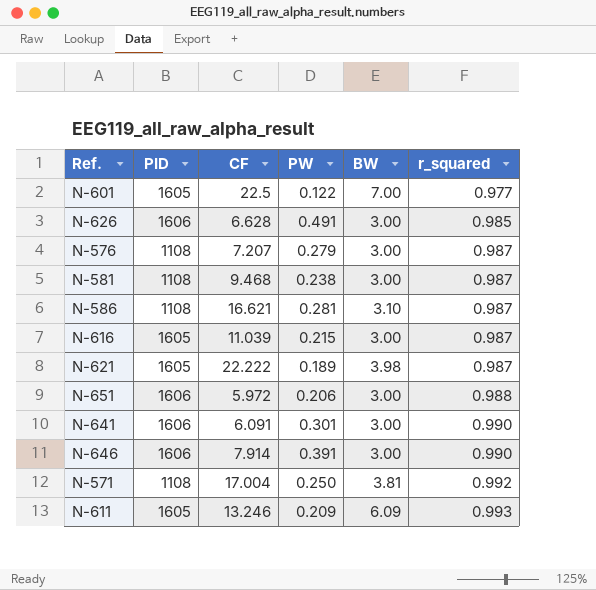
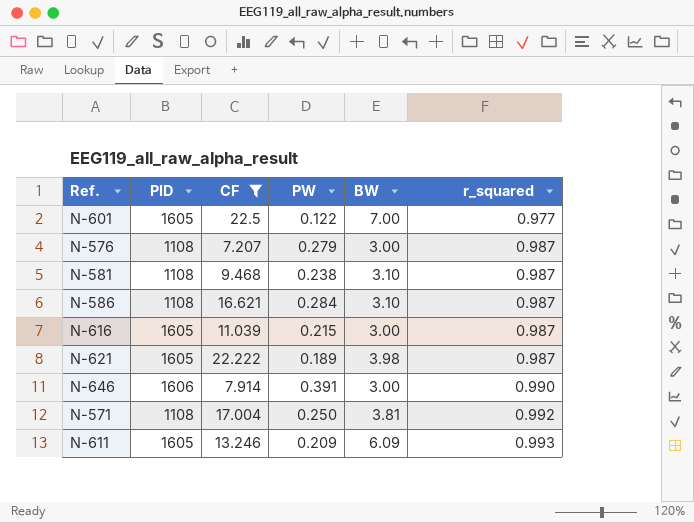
filter: none -> CF >= 7.207
N-581 | BW: 3.00 -> 3.10
N-586 | PW: 0.281 -> 0.284

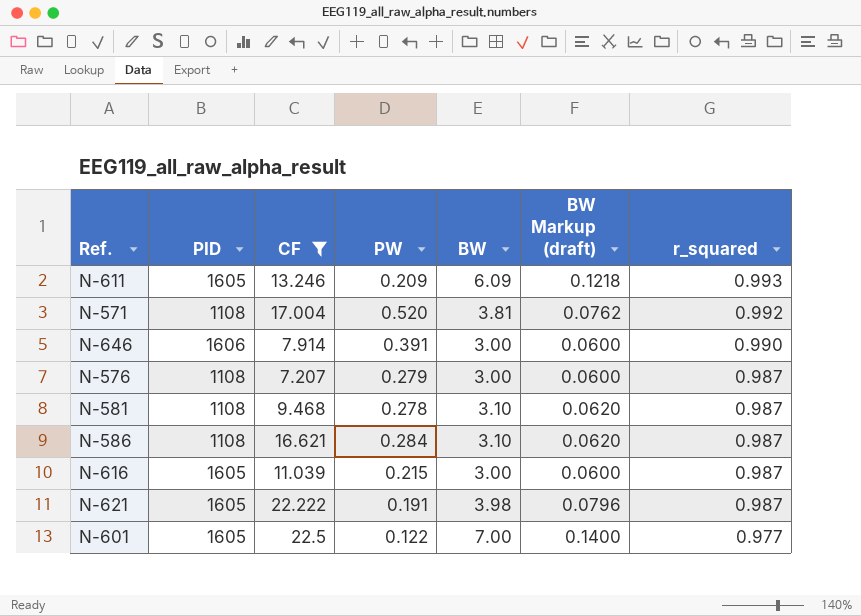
row order: r_squared ascending -> r_squared descending
column BW Markup (draft) | formula: none -> [BW] * 0.02
N-571 | PW: 0.250 -> 0.520
N-581 | PW: 0.238 -> 0.278
N-621 | PW: 0.189 -> 0.191

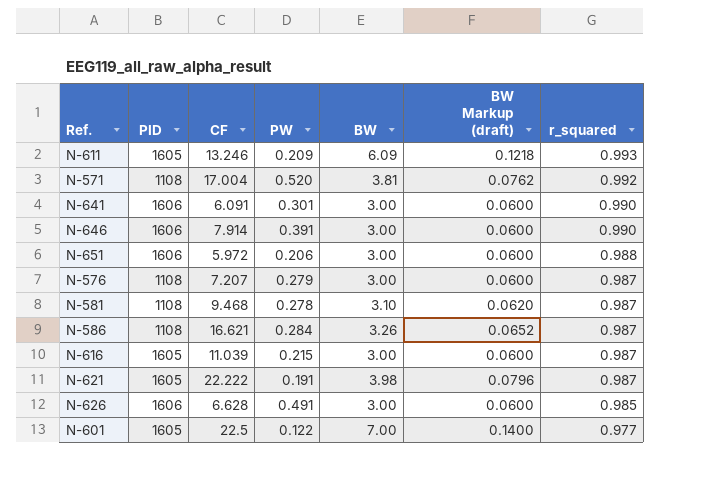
filter: CF >= 7.207 -> none
N-586 | BW: 3.10 -> 3.26
N-586 | BW Markup (draft): 0.0620 -> 0.0652

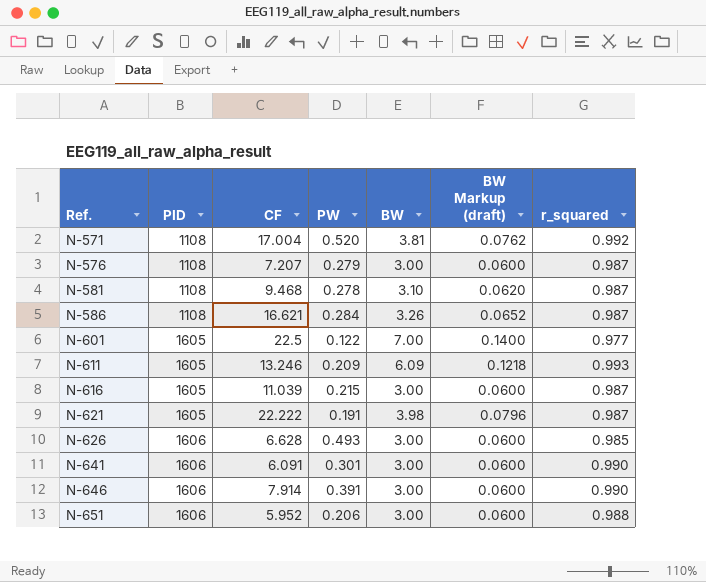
row order: r_squared descending -> Ref. ascending
N-626 | PW: 0.491 -> 0.493
N-651 | CF: 5.972 -> 5.952

